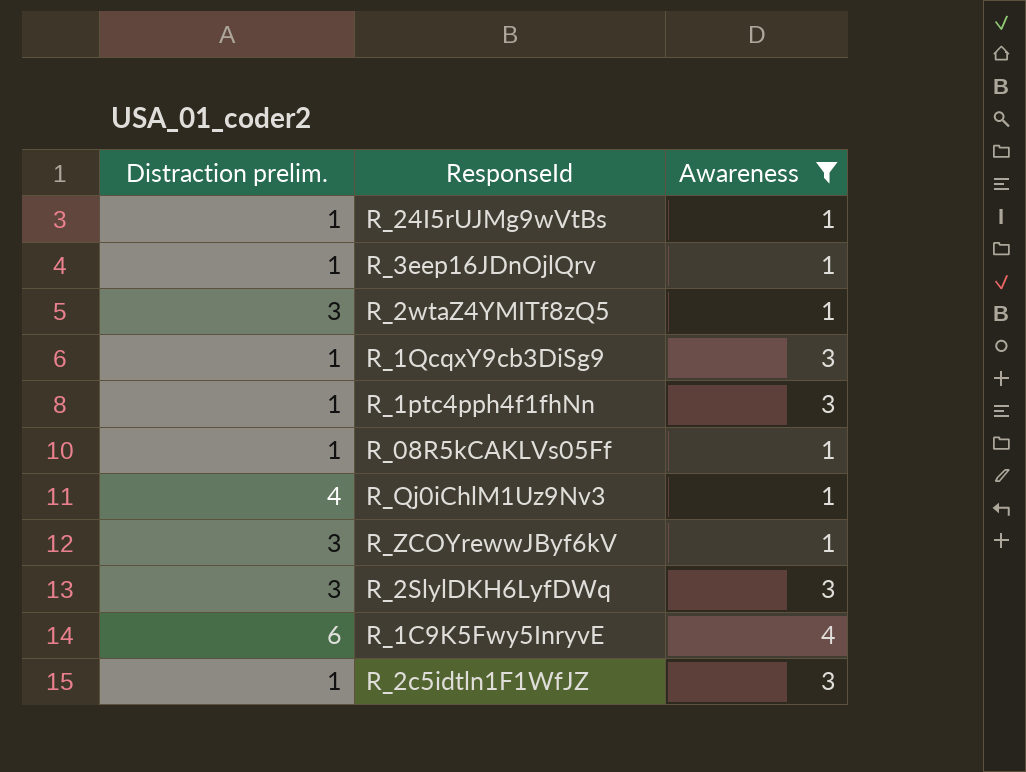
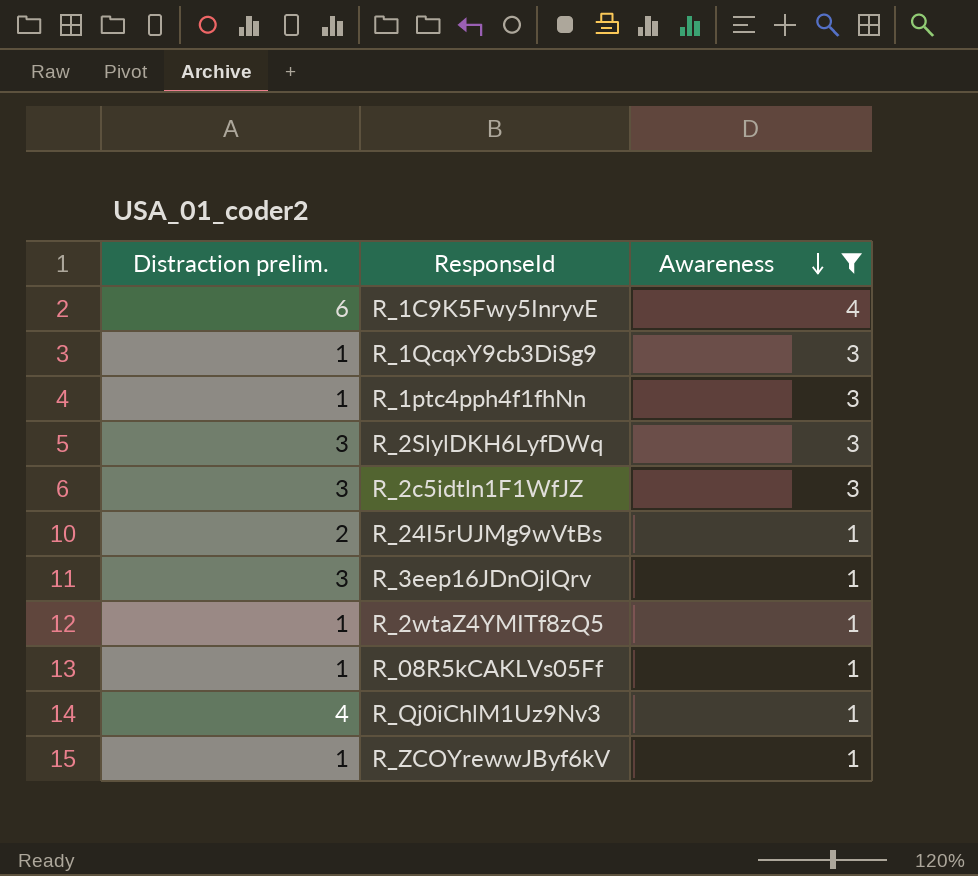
row order: none -> Awareness descending
R_2c5idtln1F1WfJZ | Distraction prelim.: 1 -> 3
R_24I5rUJMg9wVtBs | Distraction prelim.: 1 -> 2
R_3eep16JDnOjlQrv | Distraction prelim.: 1 -> 3
R_2wtaZ4YMITf8zQ5 | Distraction prelim.: 3 -> 1
R_ZCOYrewwJByf6kV | Distraction prelim.: 3 -> 1

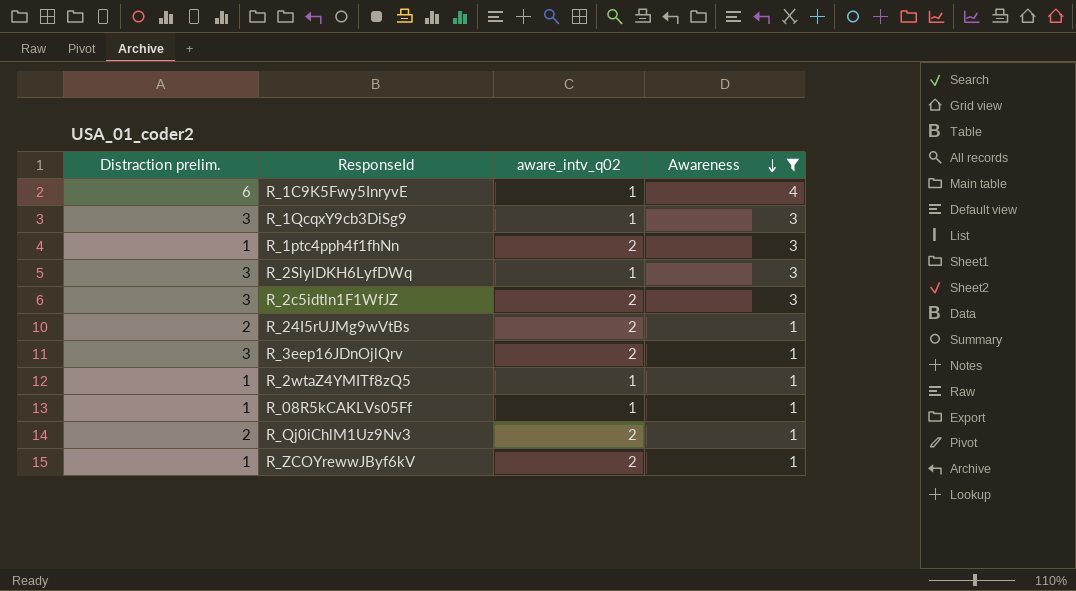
column aware_intv_q02 | position: none -> 3
R_1QcqxY9cb3DiSg9 | Distraction prelim.: 1 -> 3
R_Qj0iChlM1Uz9Nv3 | Distraction prelim.: 4 -> 2

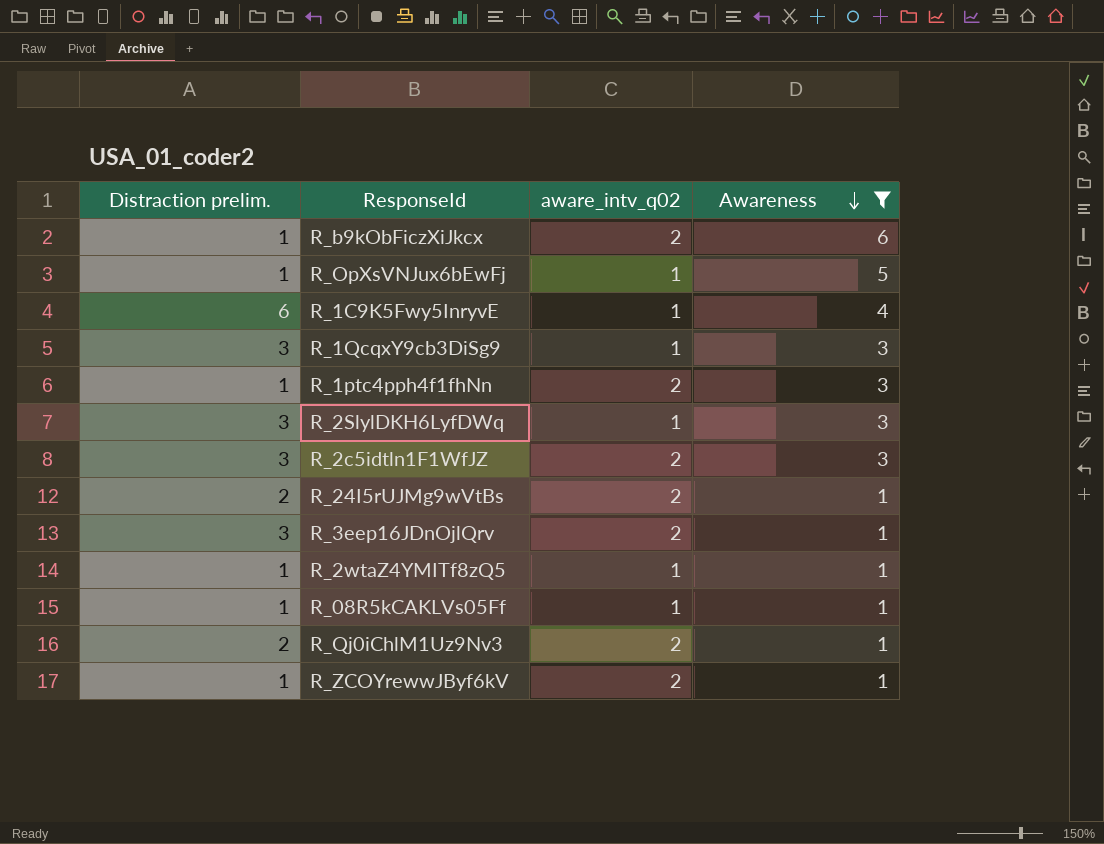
row R_b9kObFiczXiJkcx: none -> 1 | 2 | 6
row R_OpXsVNJux6bEwFj: none -> 1 | 1 | 5

